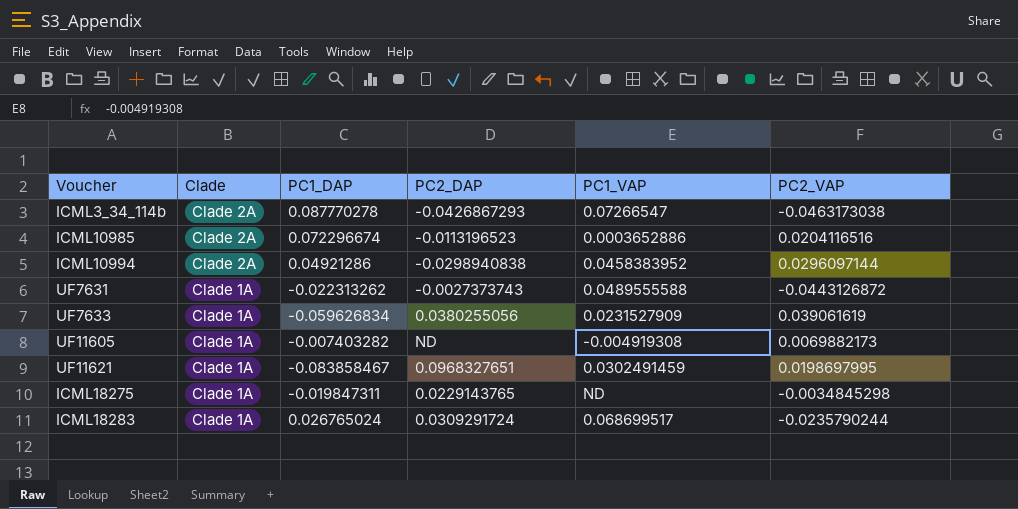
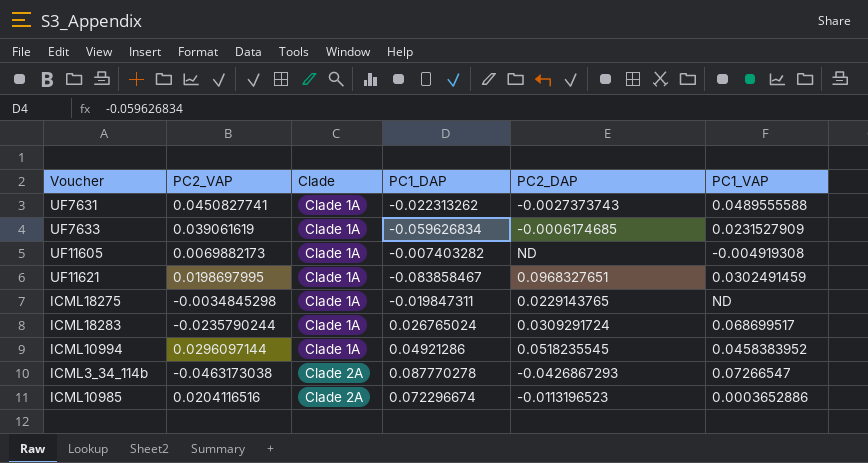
row order: Clade descending -> Clade ascending
column PC2_VAP | position: 6 -> 2
UF7631 | PC2_VAP: -0.0443126872 -> 0.0450827741
UF7633 | PC2_DAP: 0.0380255056 -> -0.0006174685
ICML10994 | Clade: Clade 2A -> Clade 1A
ICML10994 | PC2_DAP: -0.0298940838 -> 0.0518235545

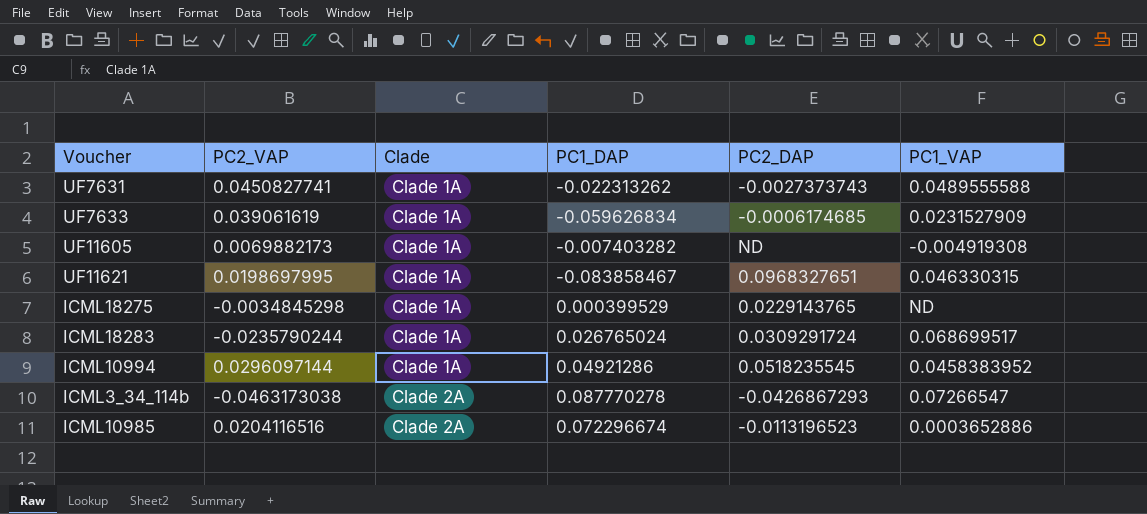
UF11621 | PC1_VAP: 0.0302491459 -> 0.046330315
ICML18275 | PC1_DAP: -0.019847311 -> 0.000399529

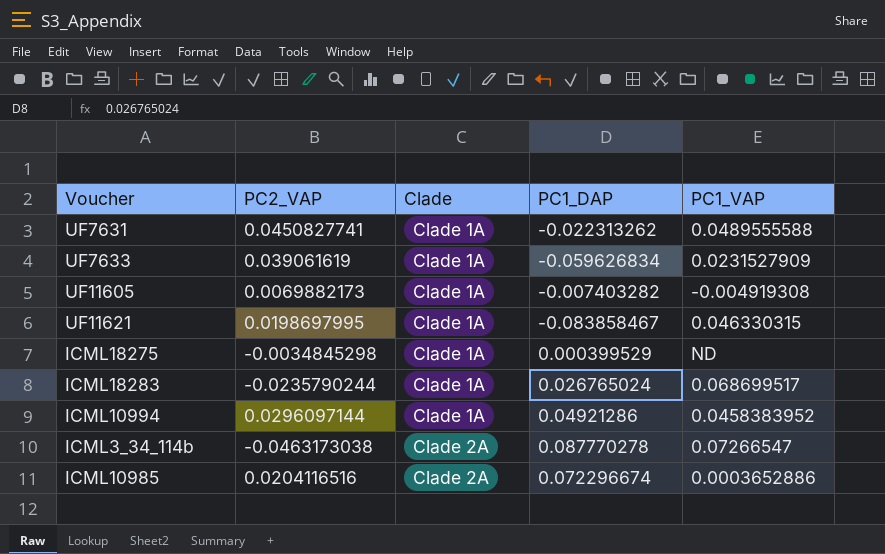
column PC2_DAP | position: 5 -> none

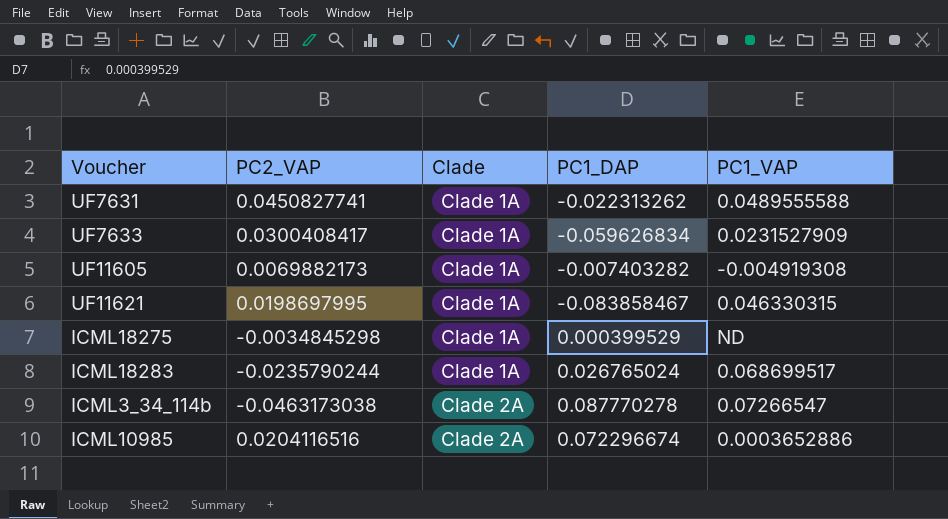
row ICML10994: 0.0296097144 | Clade 1A | 0.04921286 | 0.0458383952 -> none
UF7633 | PC2_VAP: 0.039061619 -> 0.0300408417

